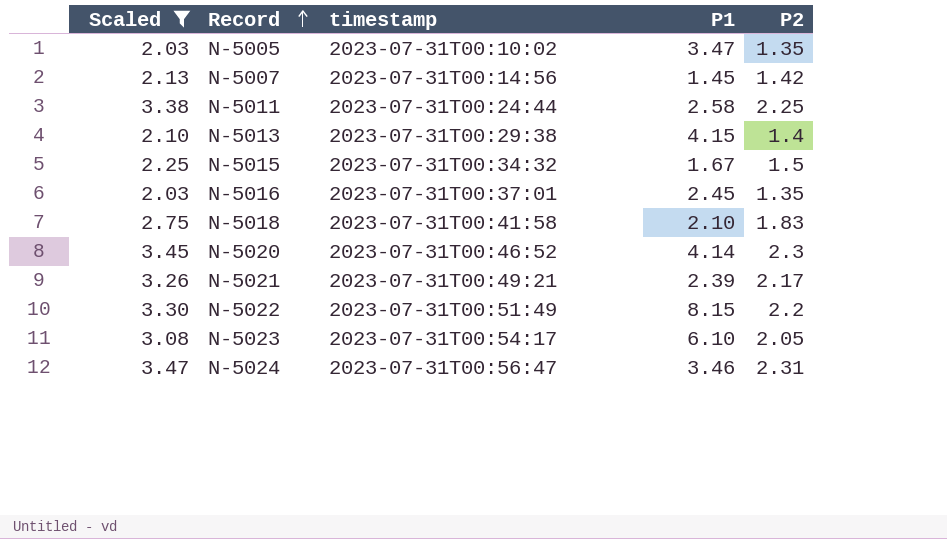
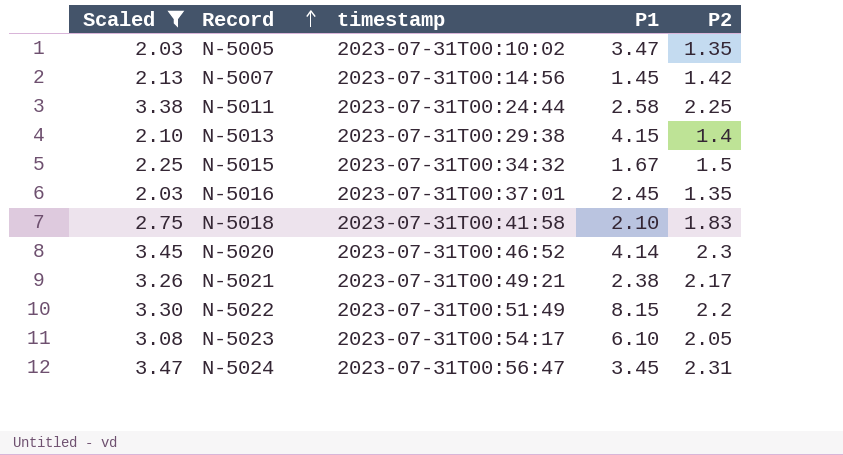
N-5021 | P1: 2.39 -> 2.38
N-5024 | P1: 3.46 -> 3.45

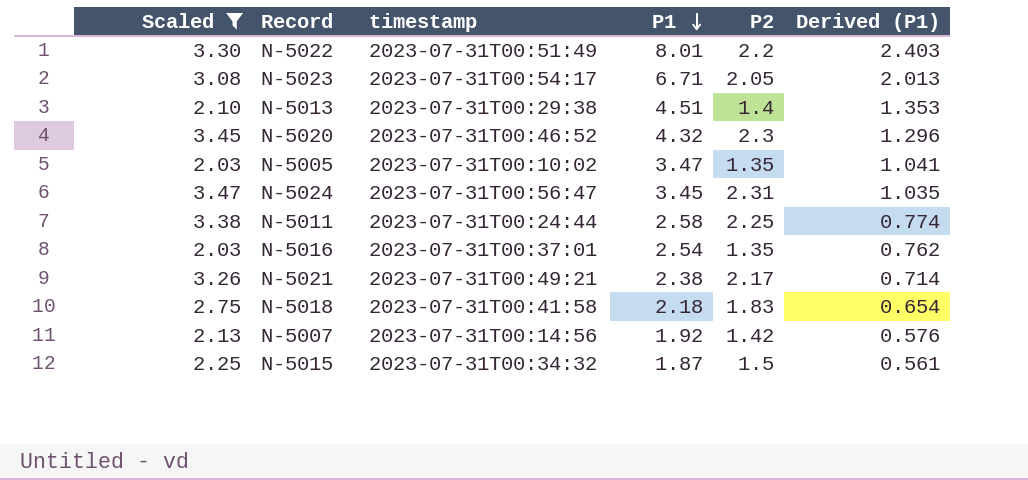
row order: Record ascending -> P1 descending
column Derived (P1) | formula: none -> [P1] * 0.3
N-5022 | P1: 8.15 -> 8.01
N-5023 | P1: 6.10 -> 6.71
N-5013 | P1: 4.15 -> 4.51
N-5020 | P1: 4.14 -> 4.32
N-5016 | P1: 2.45 -> 2.54
N-5018 | P1: 2.10 -> 2.18
N-5007 | P1: 1.45 -> 1.92
N-5015 | P1: 1.67 -> 1.87

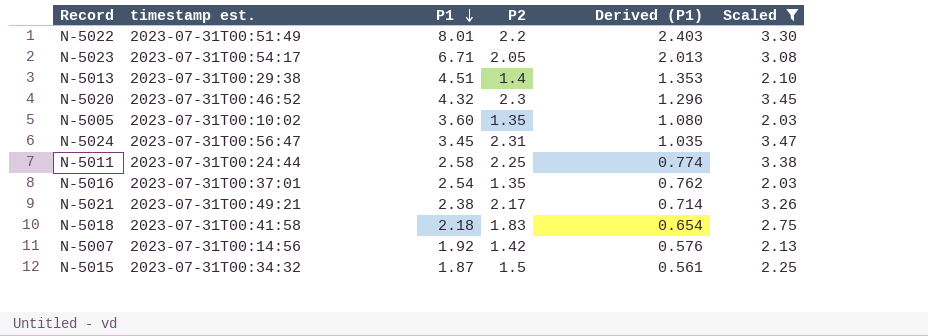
column name: timestamp -> timestamp est.
column Scaled | position: 1 -> 6
N-5005 | P1: 3.47 -> 3.60
N-5005 | Derived (P1): 1.041 -> 1.080

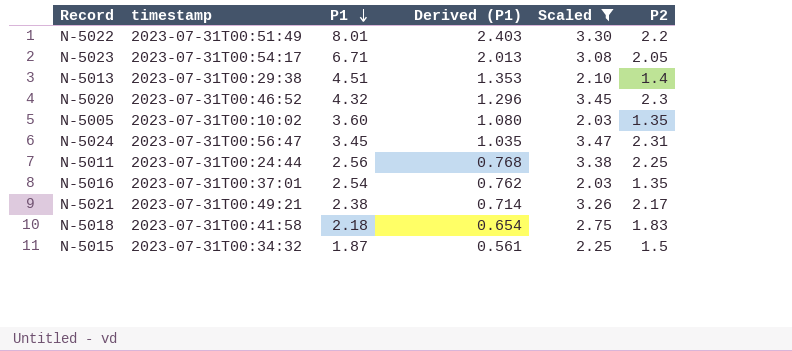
column name: timestamp est. -> timestamp
column P2 | position: 4 -> 6
row N-5007: 2023-07-31T00:14:56 | 1.92 | 1.42 | 0.576 | 2.13 -> none
N-5011 | P1: 2.58 -> 2.56
N-5011 | Derived (P1): 0.774 -> 0.768

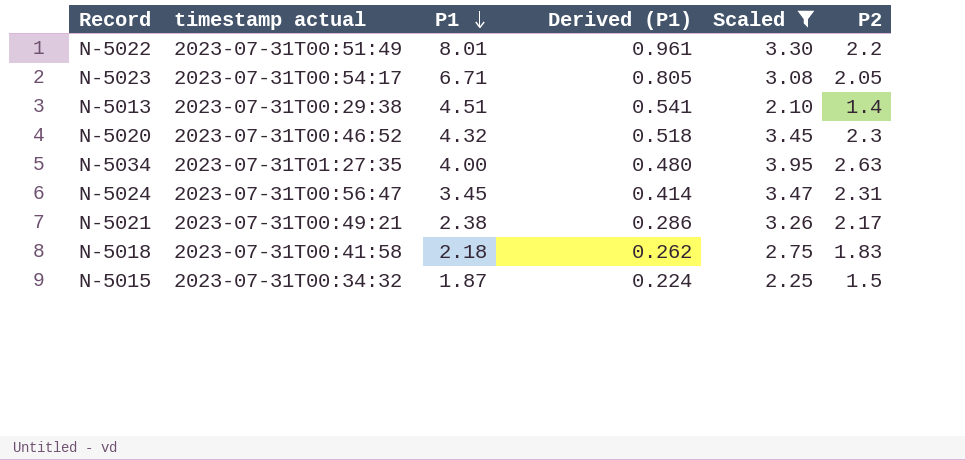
column name: timestamp -> timestamp actual
column Derived (P1) | formula: [P1] * 0.3 -> [P1] * 0.12
row N-5005: 2023-07-31T00:10:02 | 3.60 | 1.080 | 2.03 | 1.35 -> none
row N-5011: 2023-07-31T00:24:44 | 2.56 | 0.768 | 3.38 | 2.25 -> none
row N-5016: 2023-07-31T00:37:01 | 2.54 | 0.762 | 2.03 | 1.35 -> none
row N-5034: none -> 2023-07-31T01:27:35 | 4.00 | 0.480 | 3.95 | 2.63

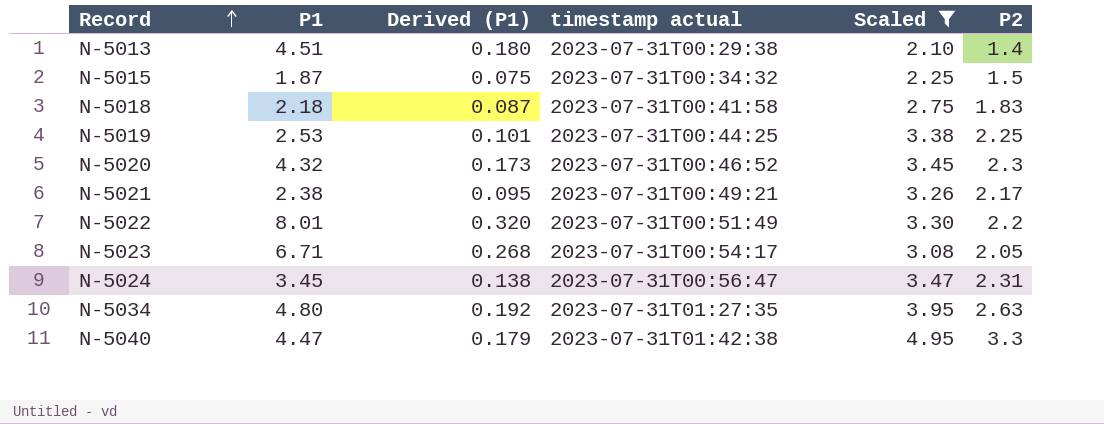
row order: P1 descending -> Record ascending
column Derived (P1) | formula: [P1] * 0.12 -> [P1] * 0.04
column timestamp actual | position: 2 -> 4
row N-5019: none -> 2.53 | 0.101 | 2023-07-31T00:44:25 | 3.38 | 2.25
N-5034 | P1: 4.00 -> 4.80
row N-5040: none -> 4.47 | 0.179 | 2023-07-31T01:42:38 | 4.95 | 3.3

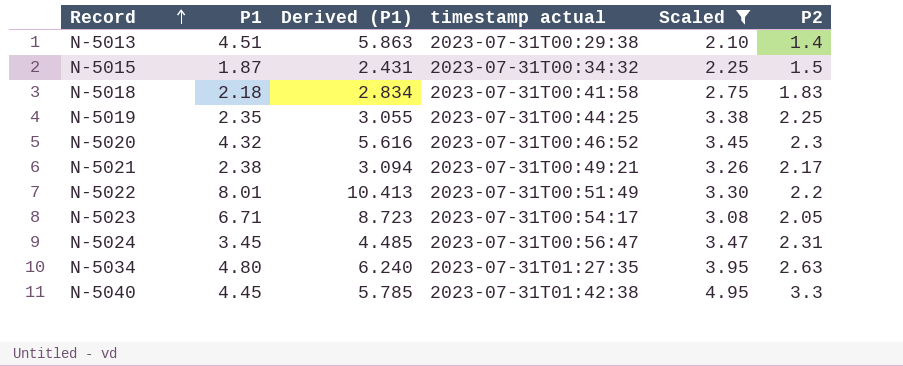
column Derived (P1) | formula: [P1] * 0.04 -> [P1] * 1.3
N-5019 | P1: 2.53 -> 2.35
N-5040 | P1: 4.47 -> 4.45

